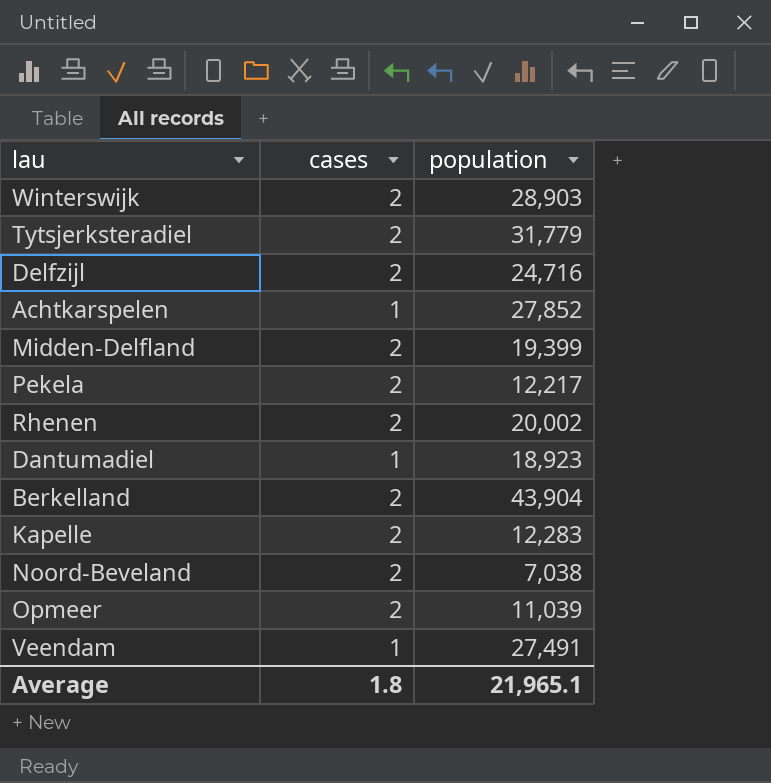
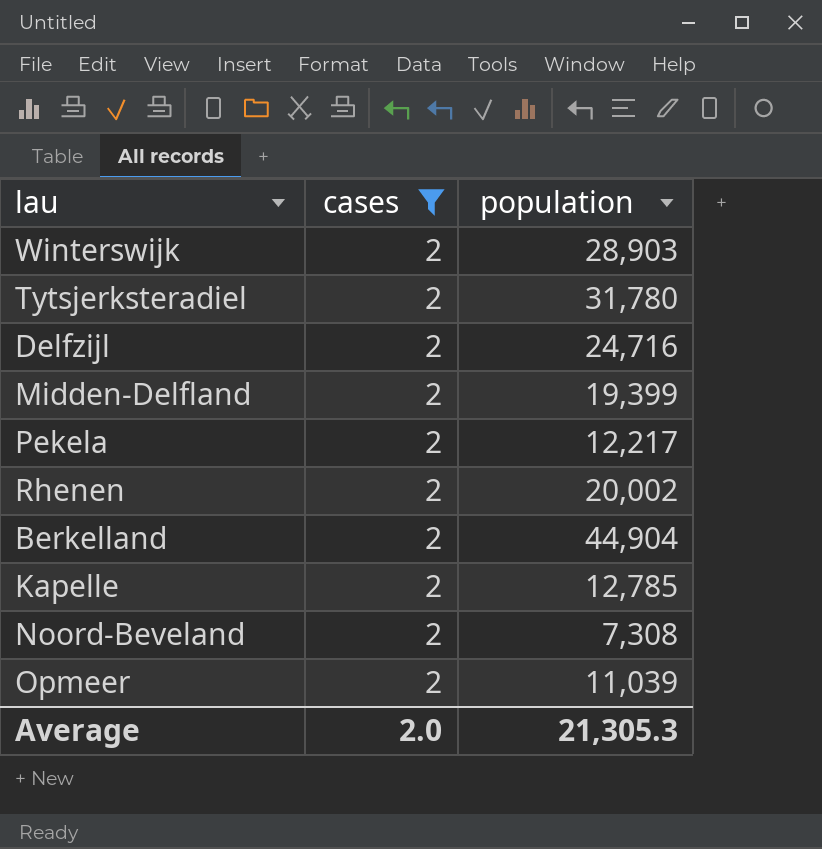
filter: none -> cases = 2
Tytsjerksteradiel | population: 31,779 -> 31,780
Berkelland | population: 43,904 -> 44,904
Kapelle | population: 12,283 -> 12,785
Noord-Beveland | population: 7,038 -> 7,308
Average | cases: 1.8 -> 2.0
Average | population: 21,965.1 -> 21,305.3

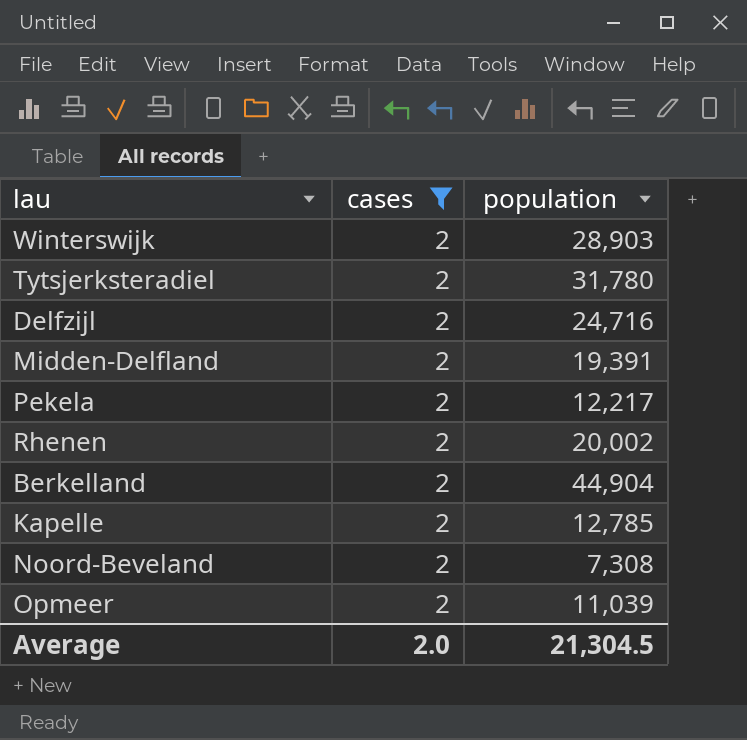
Midden-Delfland | population: 19,399 -> 19,391
Average | population: 21,305.3 -> 21,304.5

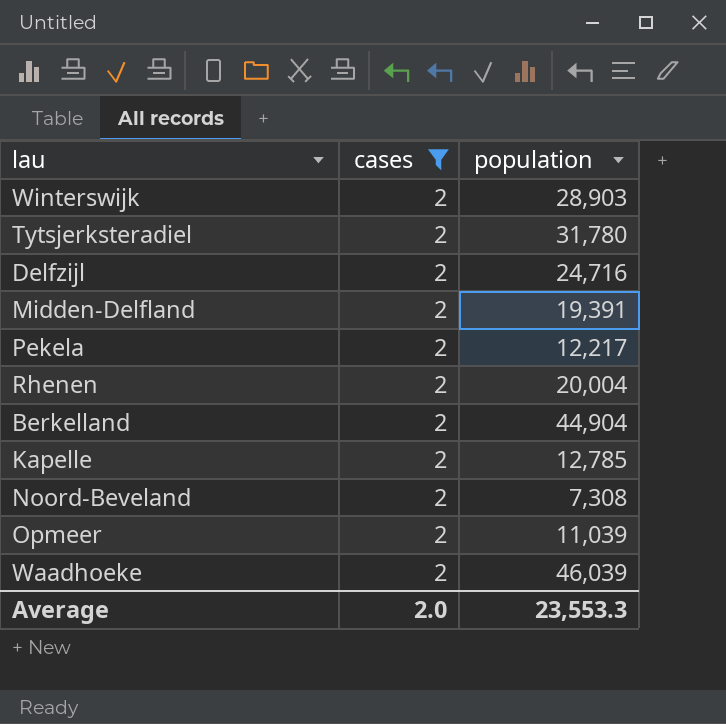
Rhenen | population: 20,002 -> 20,004
row Waadhoeke: none -> 2 | 46,039
Average | population: 21,304.5 -> 23,553.3

